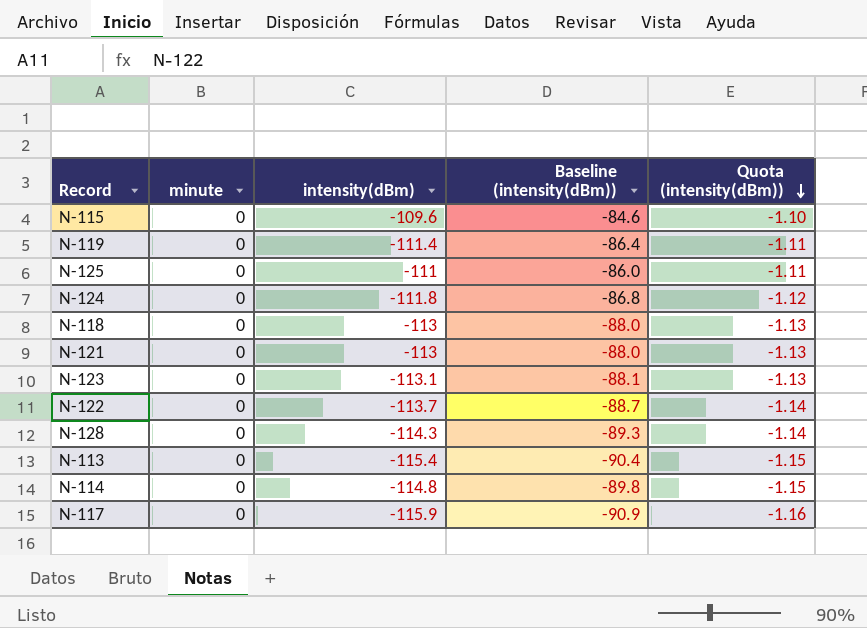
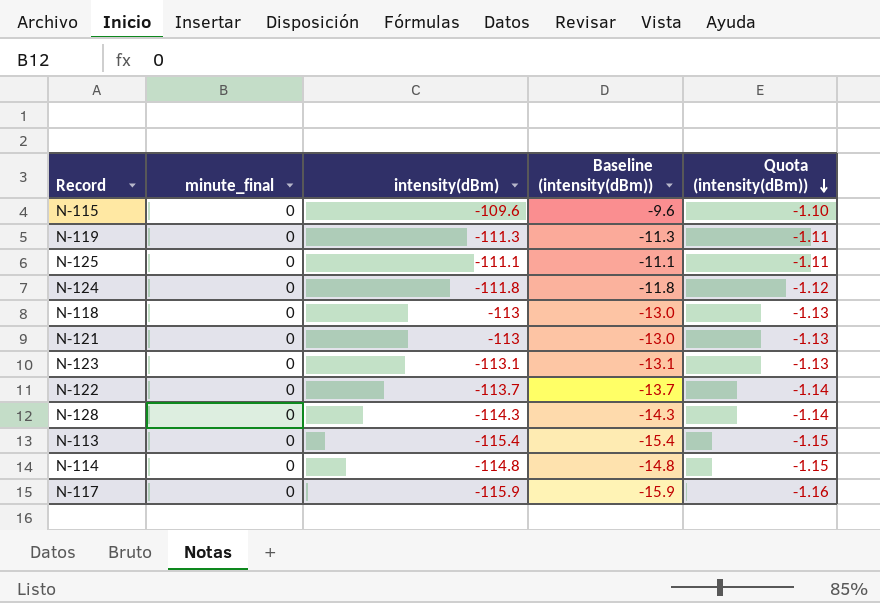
column name: minute -> minute_final
column Baseline (intensity(dBm)) | formula: [intensity(dBm)] + 25 -> [intensity(dBm)] + 100
N-119 | intensity(dBm): -111.4 -> -111.3
N-125 | intensity(dBm): -111 -> -111.1

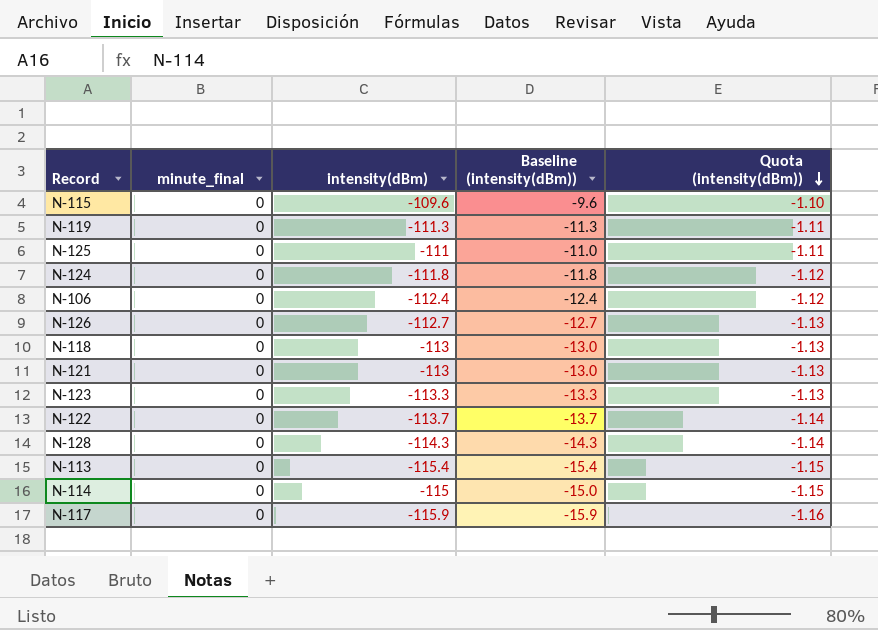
N-125 | intensity(dBm): -111.1 -> -111
N-125 | Baseline (intensity(dBm)): -11.1 -> -11.0
row N-106: none -> 0 | -112.4 | -12.4 | -1.12
row N-126: none -> 0 | -112.7 | -12.7 | -1.13
N-123 | intensity(dBm): -113.1 -> -113.3
N-123 | Baseline (intensity(dBm)): -13.1 -> -13.3
N-114 | intensity(dBm): -114.8 -> -115
N-114 | Baseline (intensity(dBm)): -14.8 -> -15.0

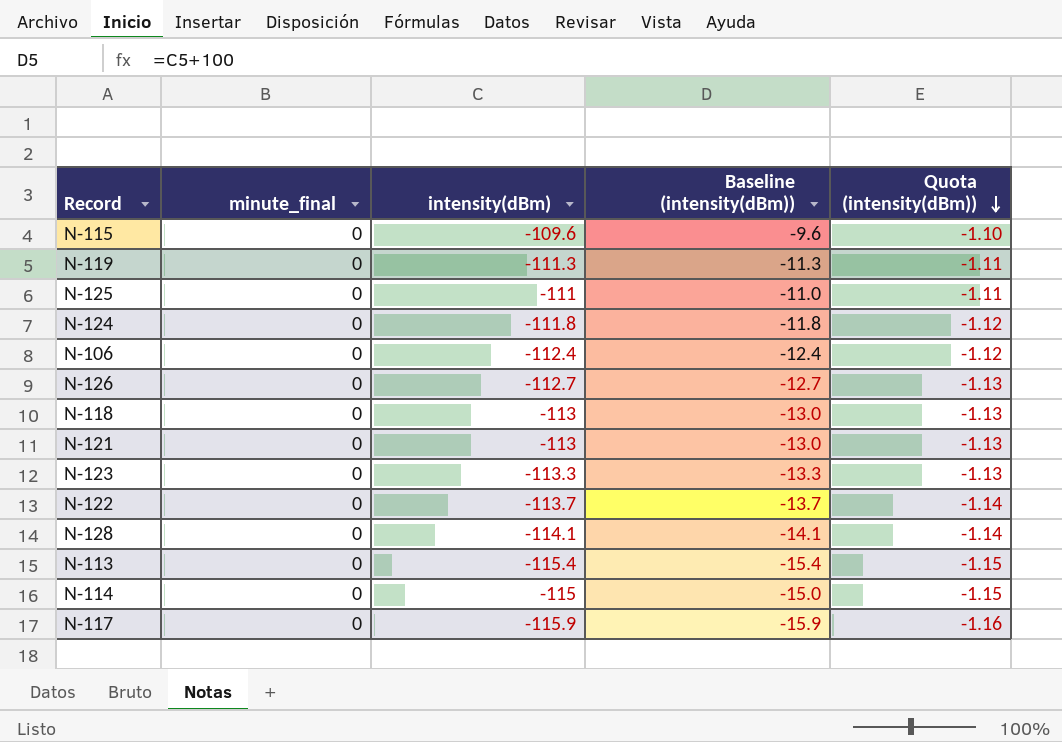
N-128 | intensity(dBm): -114.3 -> -114.1
N-128 | Baseline (intensity(dBm)): -14.3 -> -14.1

